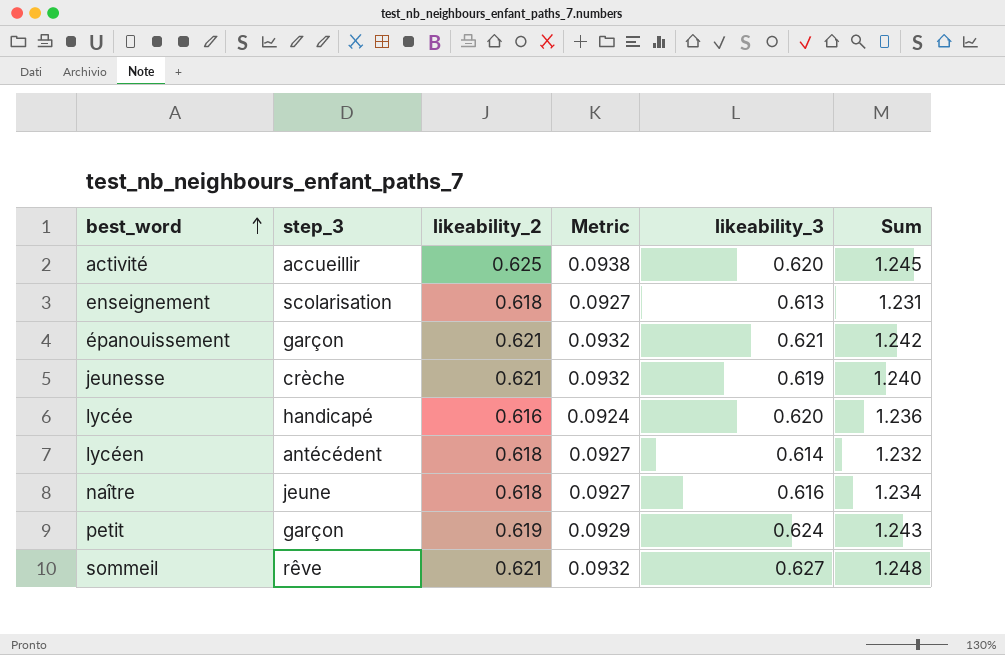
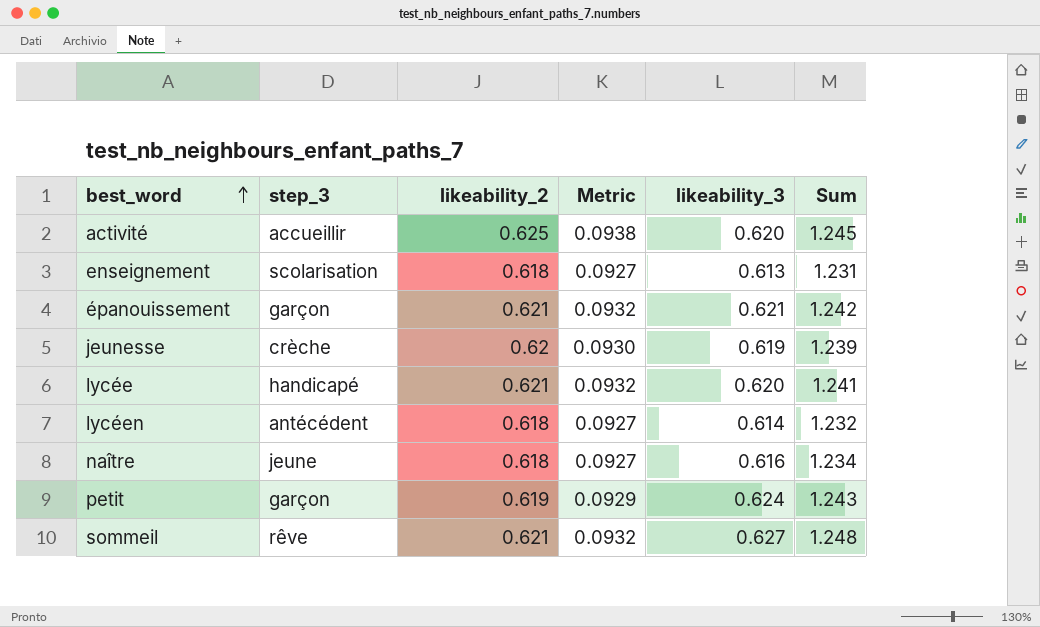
jeunesse | likeability_2: 0.621 -> 0.62
jeunesse | Metric: 0.0932 -> 0.0930
jeunesse | Sum: 1.240 -> 1.239
lycée | likeability_2: 0.616 -> 0.621
lycée | Metric: 0.0924 -> 0.0932
lycée | Sum: 1.236 -> 1.241

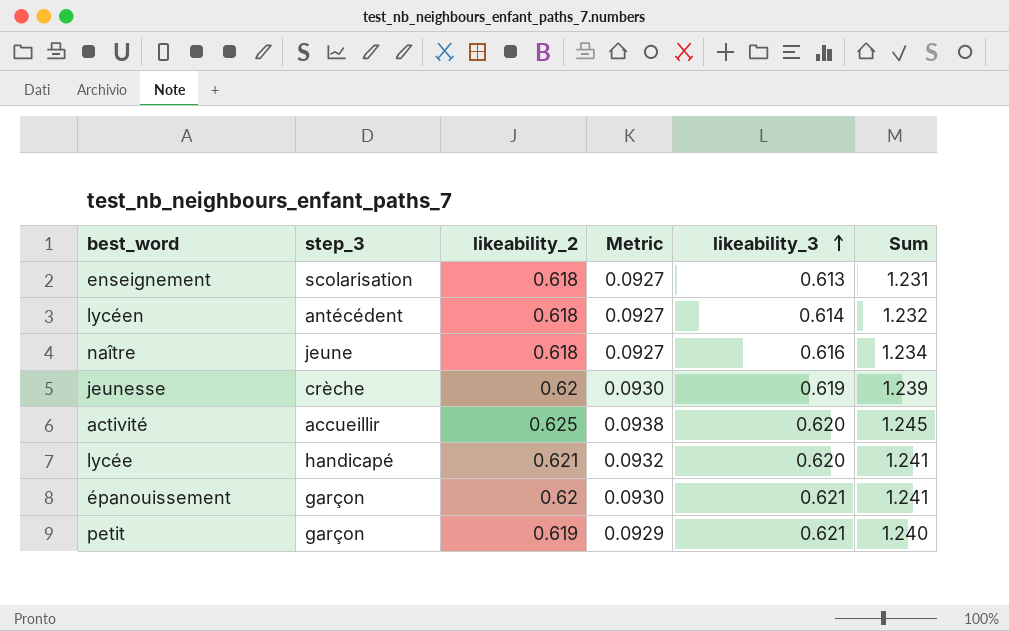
row order: best_word ascending -> likeability_3 ascending
row sommeil: rêve | 0.621 | 0.0932 | 0.627 | 1.248 -> none
épanouissement | likeability_2: 0.621 -> 0.62
épanouissement | Metric: 0.0932 -> 0.0930
épanouissement | Sum: 1.242 -> 1.241
petit | likeability_3: 0.624 -> 0.621
petit | Sum: 1.243 -> 1.240

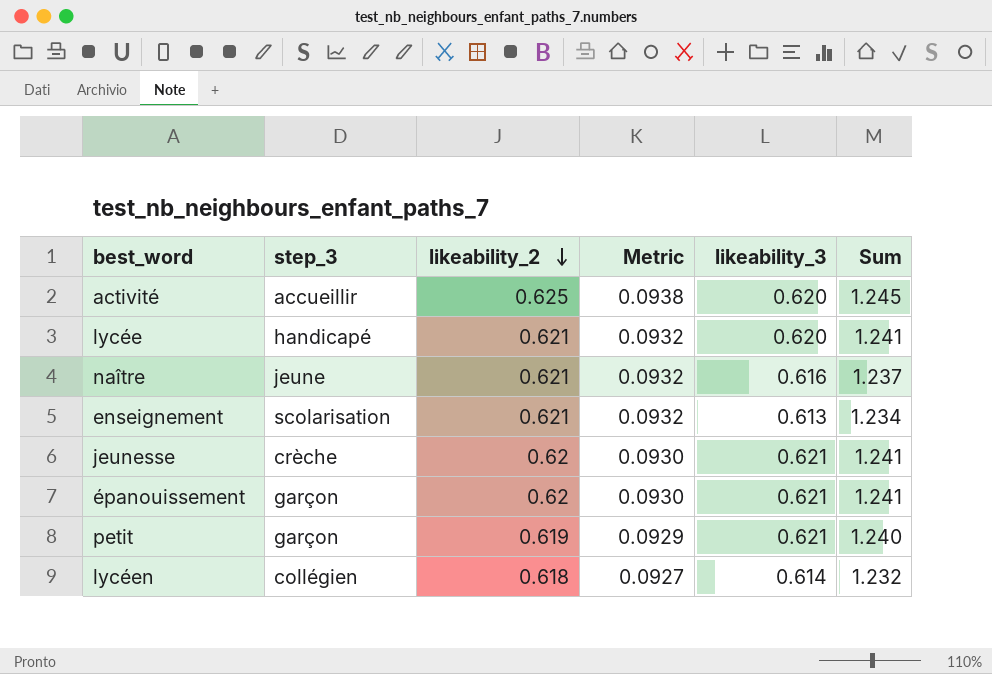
row order: likeability_3 ascending -> likeability_2 descending
naître | likeability_2: 0.618 -> 0.621
naître | Metric: 0.0927 -> 0.0932
naître | Sum: 1.234 -> 1.237
enseignement | likeability_2: 0.618 -> 0.621
enseignement | Metric: 0.0927 -> 0.0932
enseignement | Sum: 1.231 -> 1.234
jeunesse | likeability_3: 0.619 -> 0.621
jeunesse | Sum: 1.239 -> 1.241
lycéen | step_3: antécédent -> collégien

